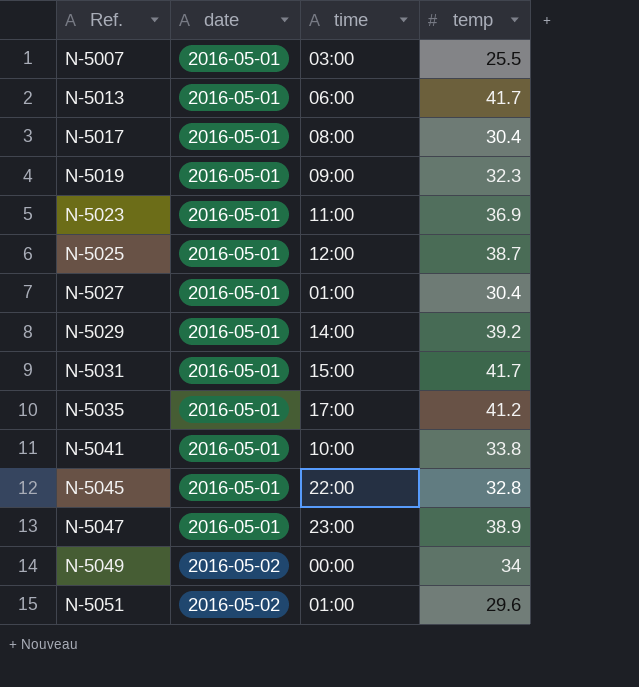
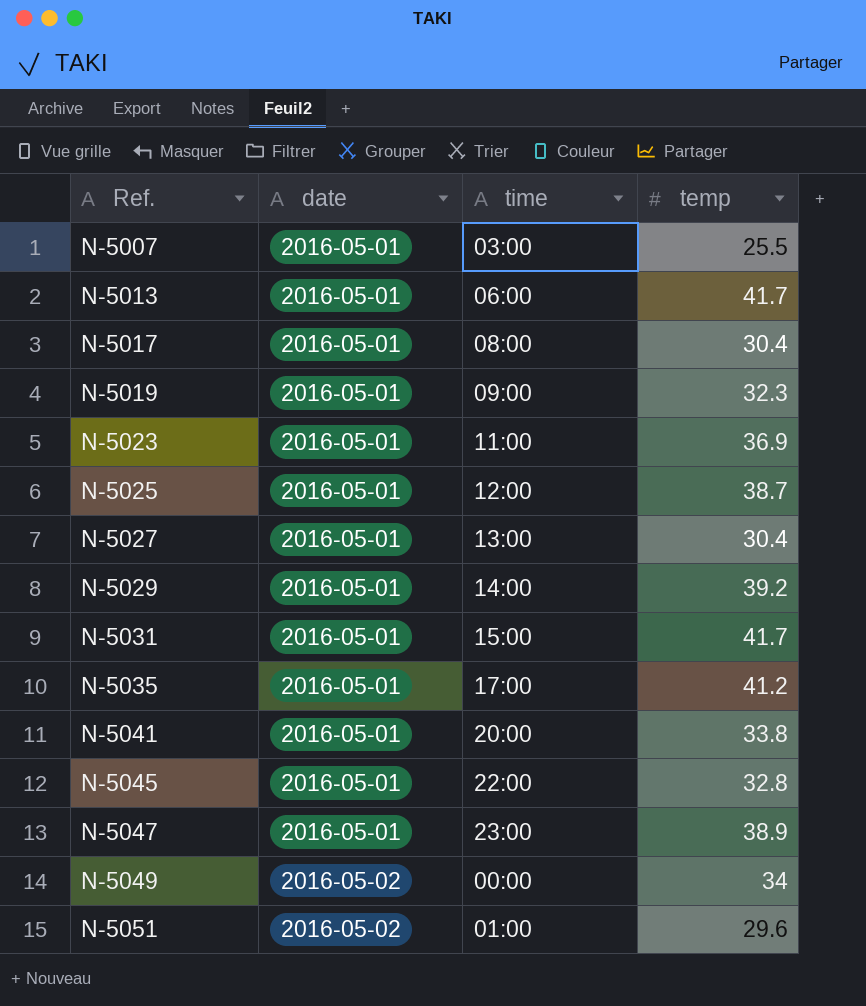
N-5027 | time: 01:00 -> 13:00
N-5041 | time: 10:00 -> 20:00

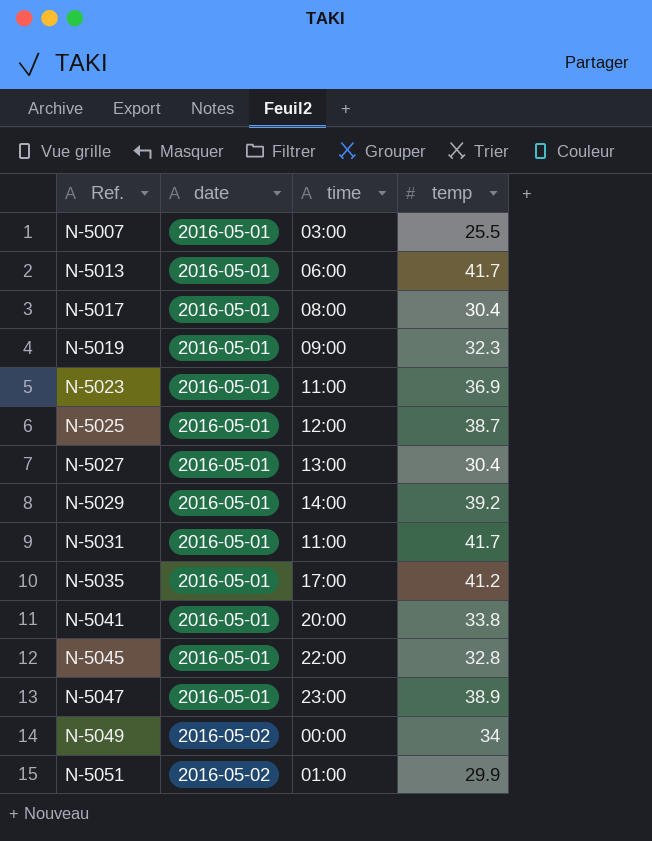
N-5031 | time: 15:00 -> 11:00
N-5051 | temp: 29.6 -> 29.9

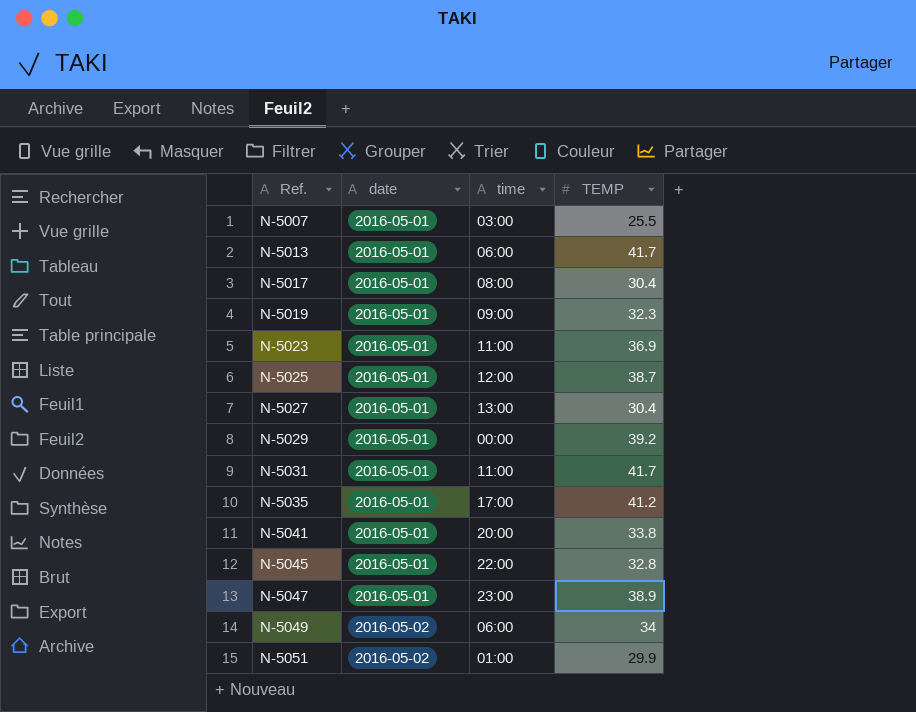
column name: temp -> TEMP
N-5029 | time: 14:00 -> 00:00
N-5049 | time: 00:00 -> 06:00

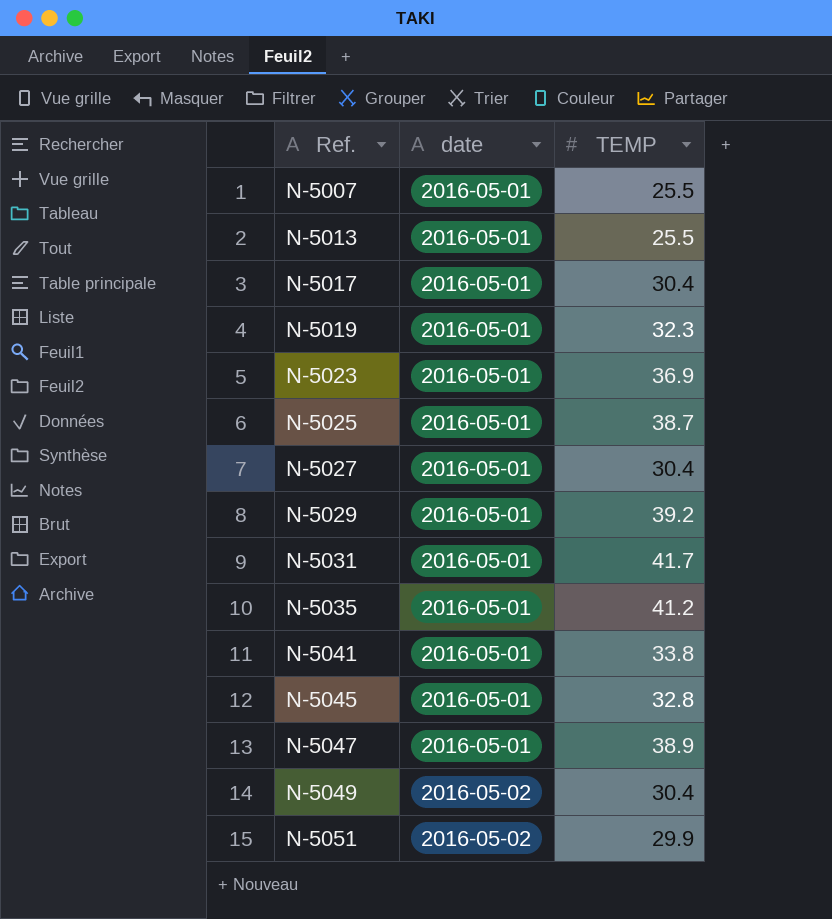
column time | position: 3 -> none
N-5013 | TEMP: 41.7 -> 25.5
N-5049 | TEMP: 34 -> 30.4

